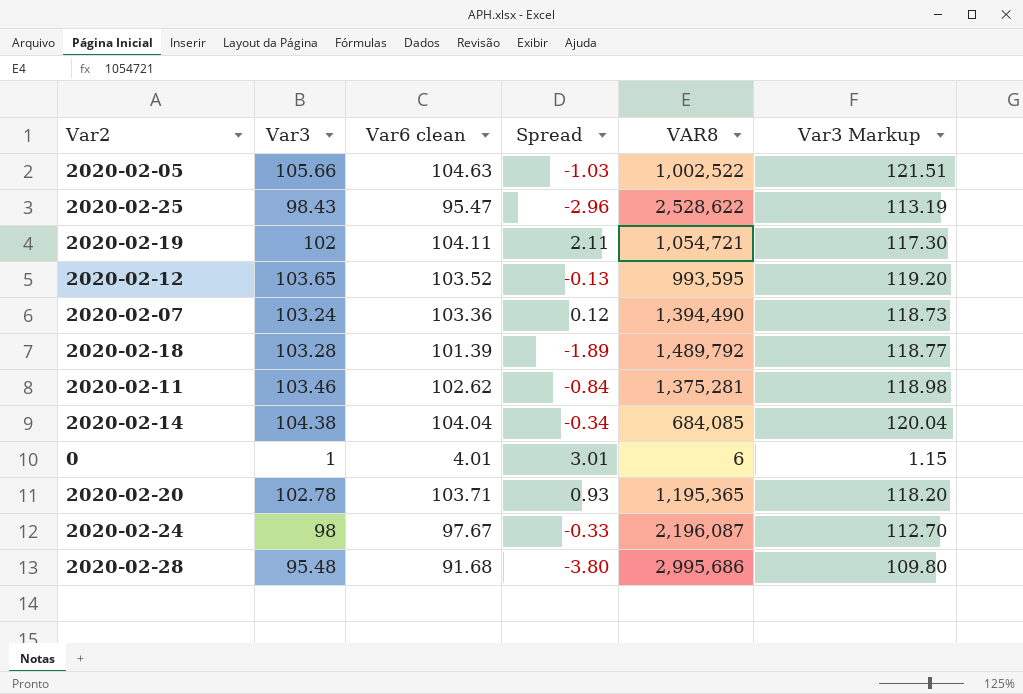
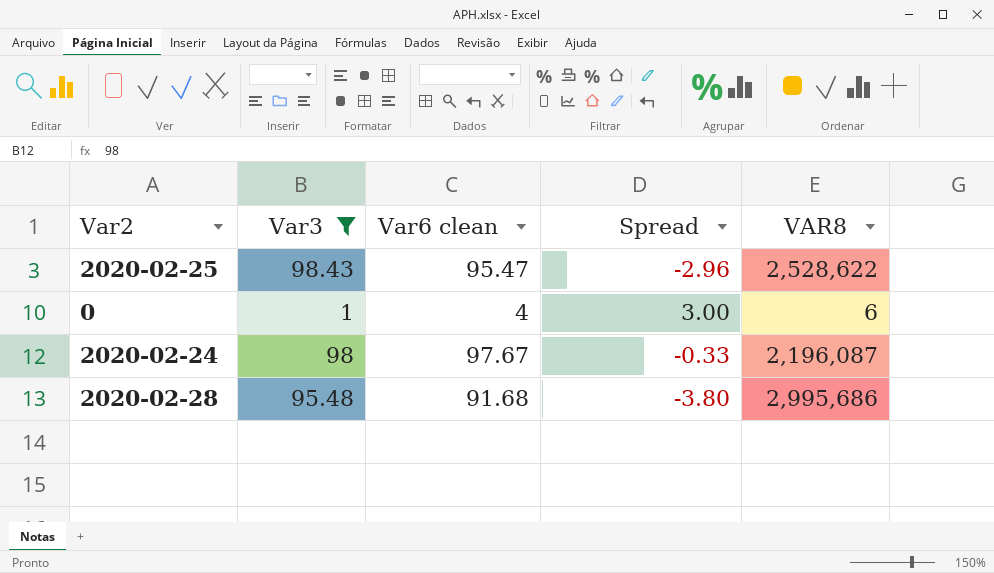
filter: none -> Var3 <= 98.43
column Var3 Markup | formula: [Var3] * 1.15 -> none
0 | Var6 clean: 4.01 -> 4
0 | Spread: 3.01 -> 3.00

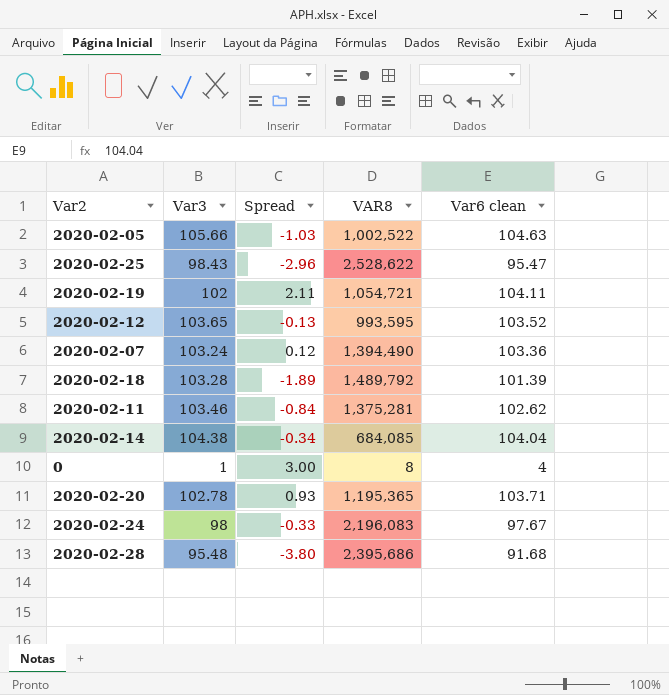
filter: Var3 <= 98.43 -> none
column Var6 clean | position: 3 -> 5
0 | VAR8: 6 -> 8
2020-02-24 | VAR8: 2,196,087 -> 2,196,083
2020-02-28 | VAR8: 2,995,686 -> 2,395,686

